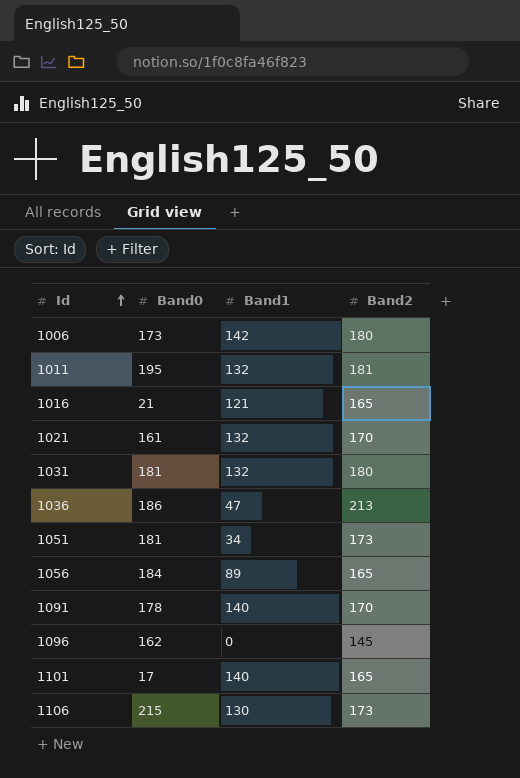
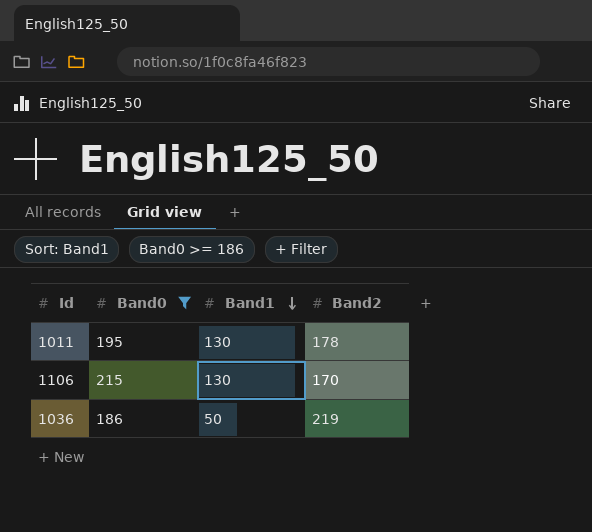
filter: none -> Band0 >= 186
row order: Id ascending -> Band1 descending
1011 | Band1: 132 -> 130
1011 | Band2: 181 -> 178
1106 | Band2: 173 -> 170
1036 | Band1: 47 -> 50
1036 | Band2: 213 -> 219

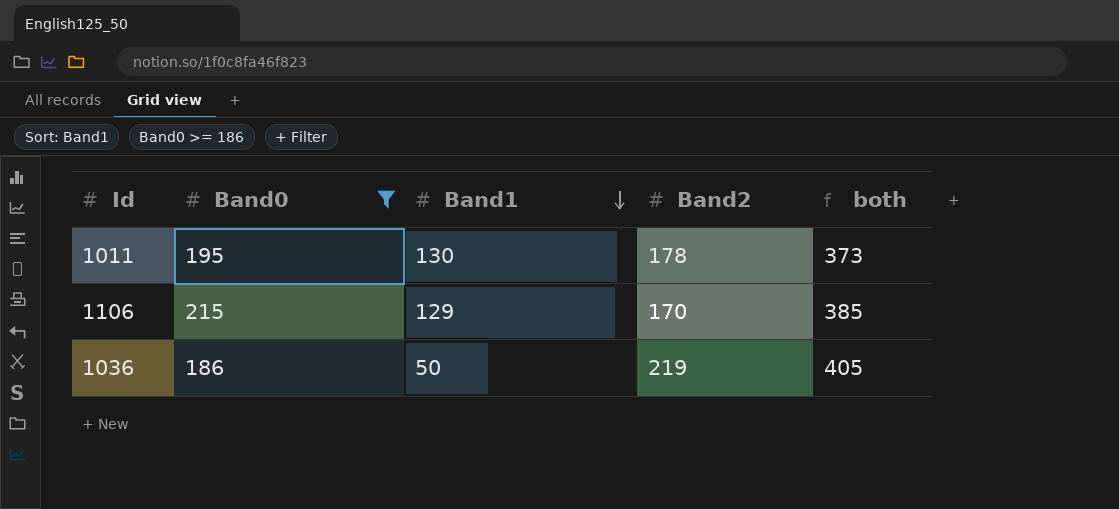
column both | formula: none -> [Band0] + [Band2]
1106 | Band1: 130 -> 129

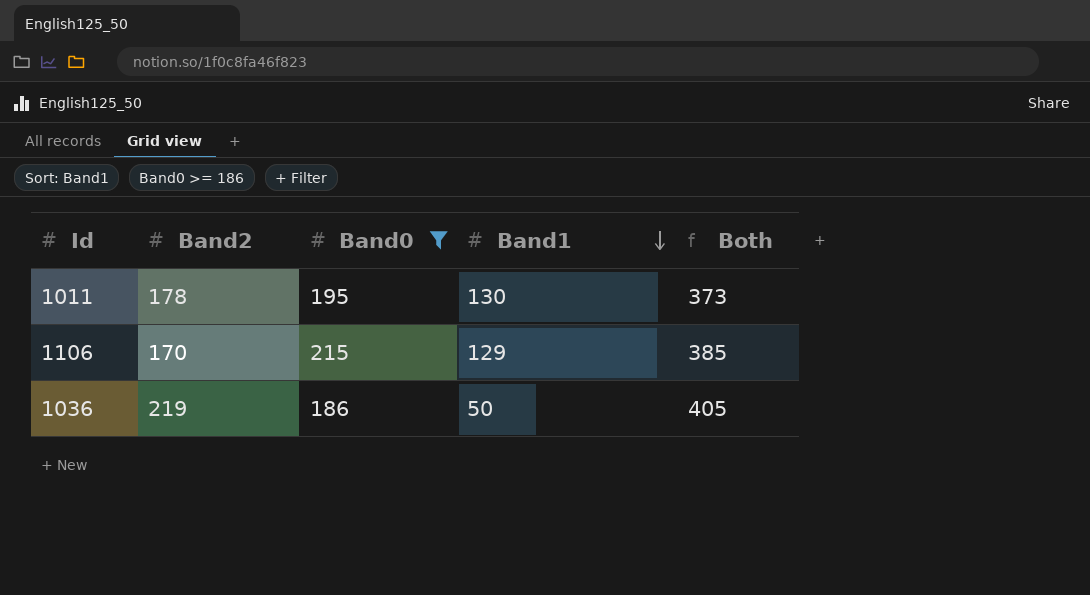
column Band2 | position: 4 -> 2
column name: both -> Both

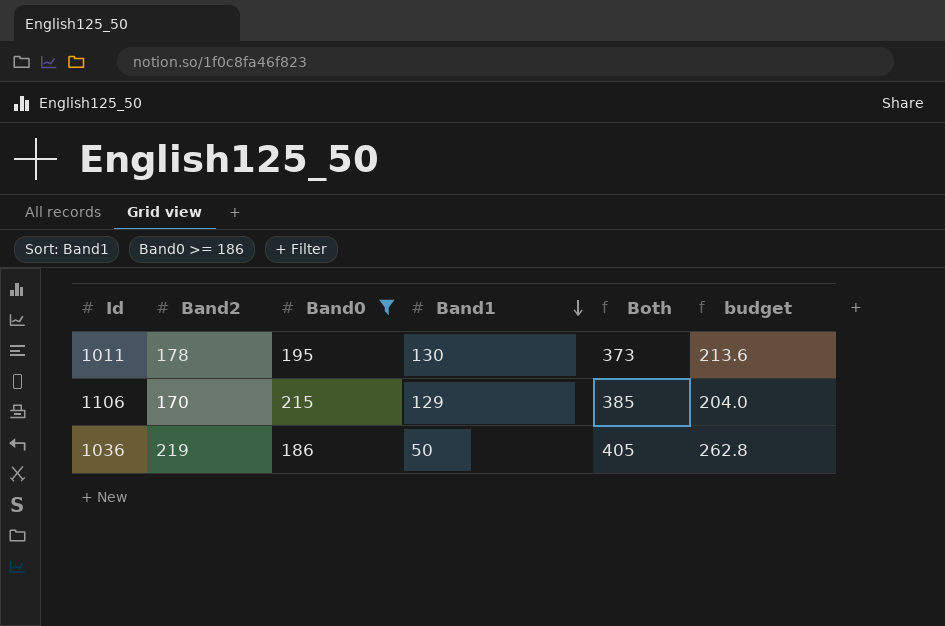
column budget | formula: none -> [Band2] * 1.2

